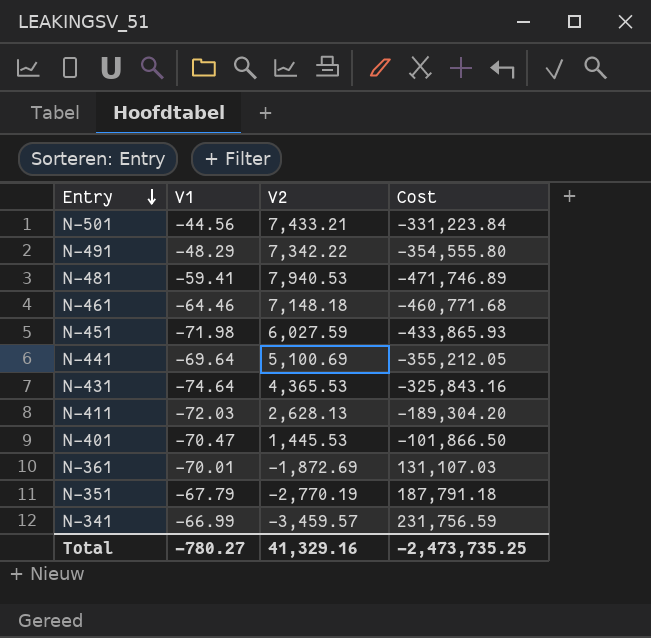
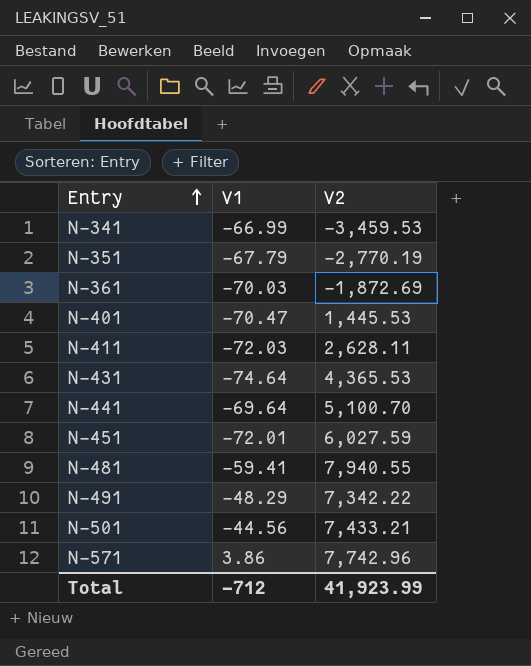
row order: Entry descending -> Entry ascending
column Cost | formula: [V1] * [V2] -> none
row N-461: -64.46 | 7,148.18 | -460,771.68 -> none
N-341 | V2: -3,459.57 -> -3,459.53
N-361 | V1: -70.01 -> -70.03
N-411 | V2: 2,628.13 -> 2,628.11
N-441 | V2: 5,100.69 -> 5,100.70
N-451 | V1: -71.98 -> -72.01
N-481 | V2: 7,940.53 -> 7,940.55
row N-571: none -> 3.86 | 7,742.96
Total | V1: -780.27 -> -712
Total | V2: 41,329.16 -> 41,923.99

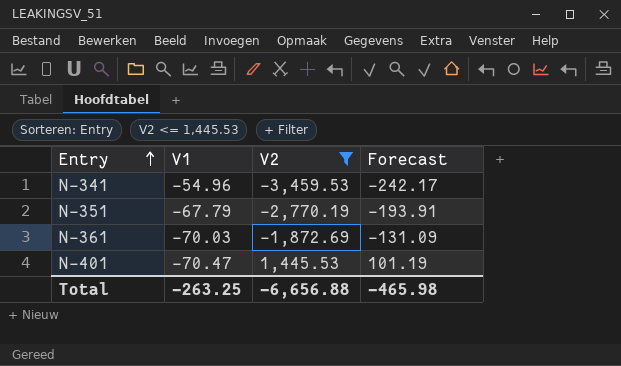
filter: none -> V2 <= 1,445.53
column Forecast | formula: none -> [V2] * 0.07
N-341 | V1: -66.99 -> -54.96
Total | V1: -712 -> -263.25
Total | V2: 41,923.99 -> -6,656.88

